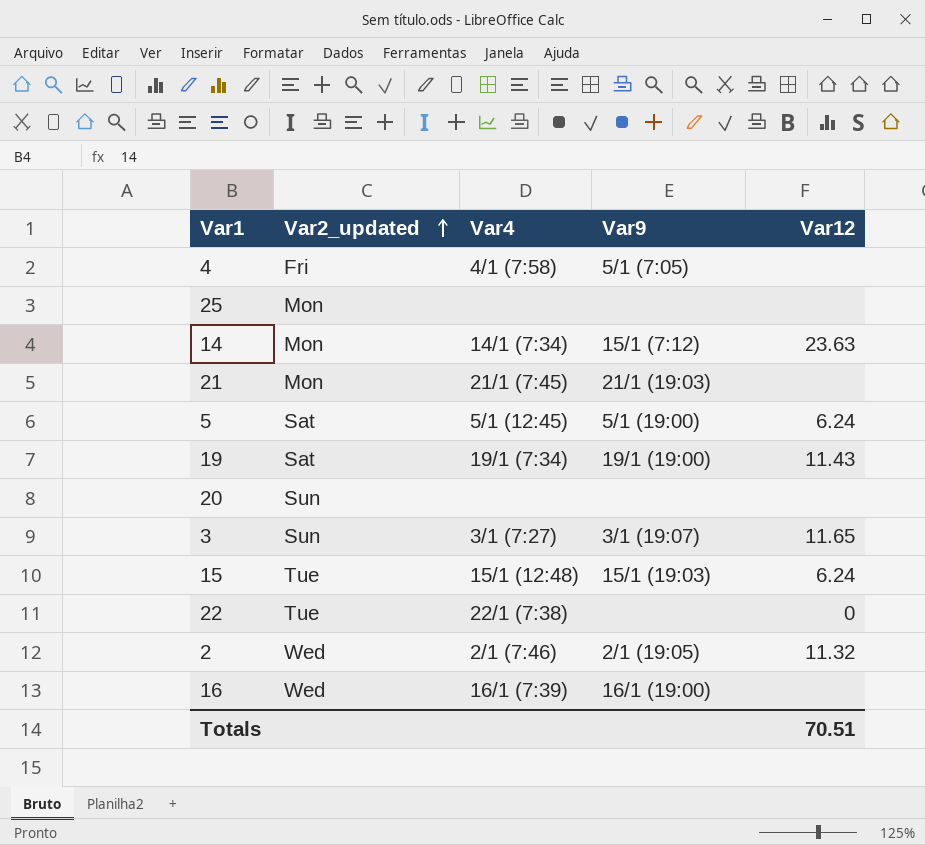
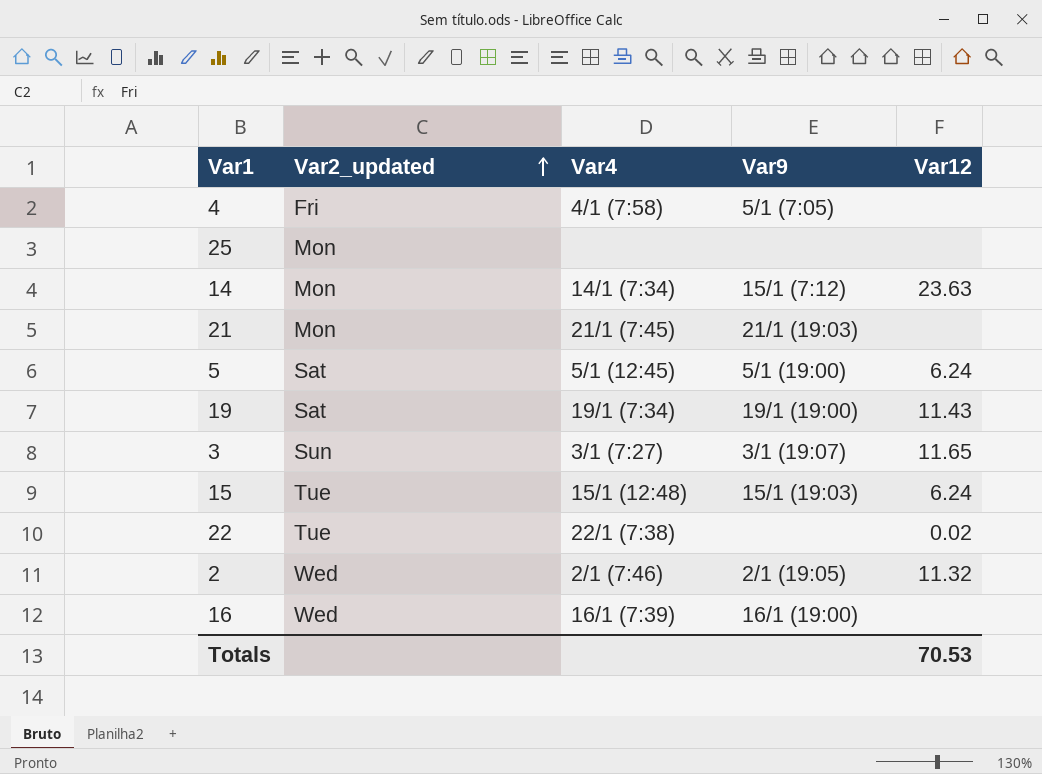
row 20: Sun | none | none | none -> none
22 | Var12: 0 -> 0.02
Totals | Var12: 70.51 -> 70.53

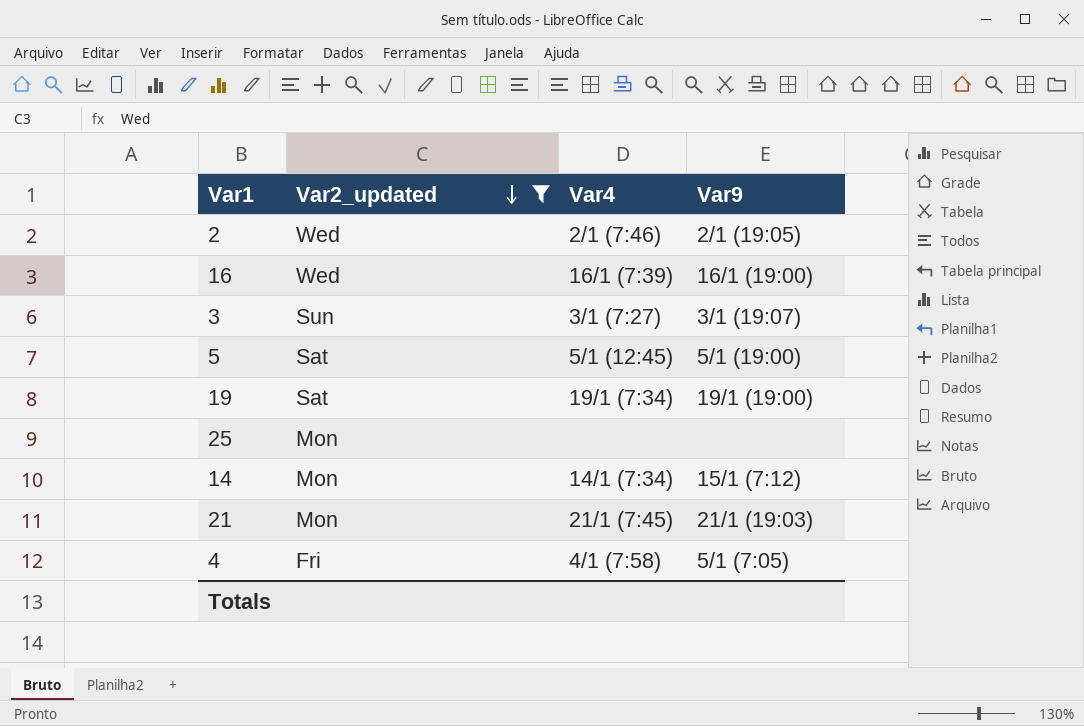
filter: none -> Var2_updated != Tue
row order: Var2_updated ascending -> Var2_updated descending
column Var12 | position: 5 -> none

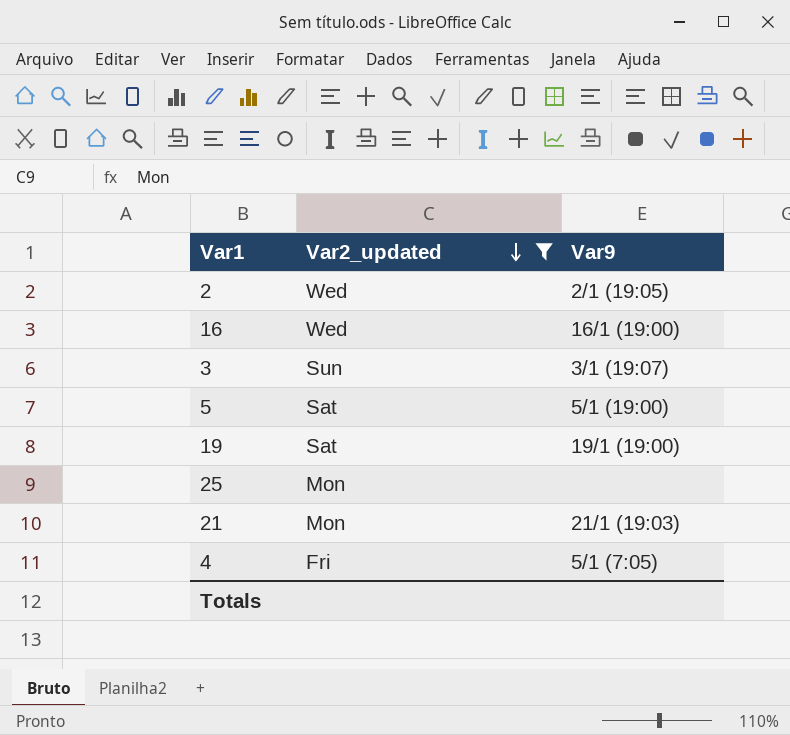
column Var4 | position: 3 -> none
row 14: Mon | 14/1 (7:34) | 15/1 (7:12) -> none

